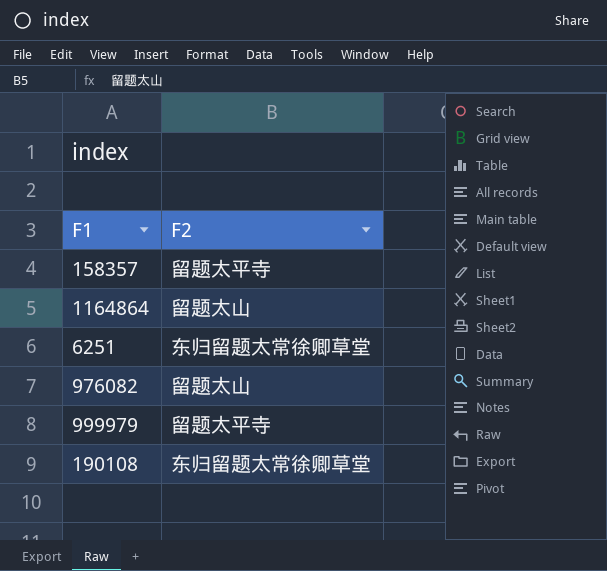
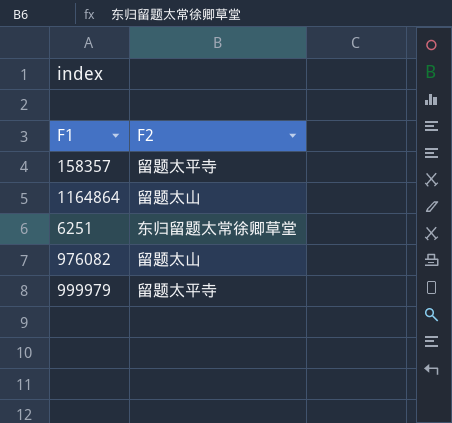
row 190108: 东归留题太常徐卿草堂 -> none

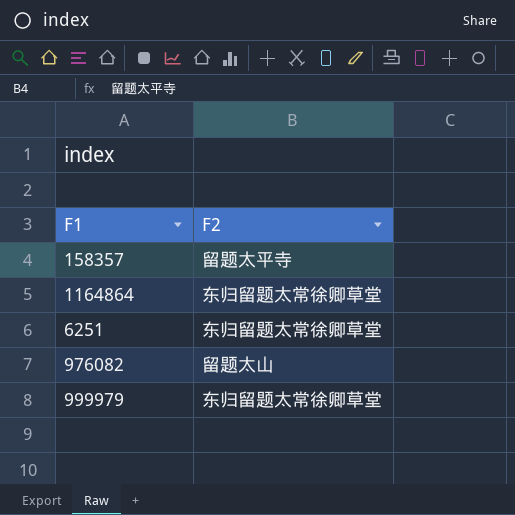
1164864 | F2: 留题太山 -> 东归留题太常徐卿草堂
999979 | F2: 留题太平寺 -> 东归留题太常徐卿草堂

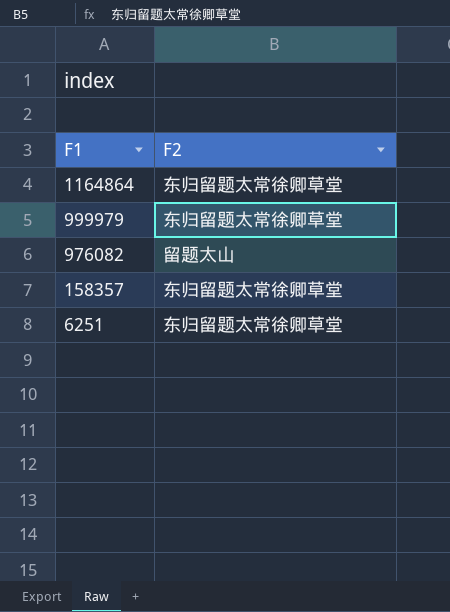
row order: none -> F1 descending
158357 | F2: 留题太平寺 -> 东归留题太常徐卿草堂

